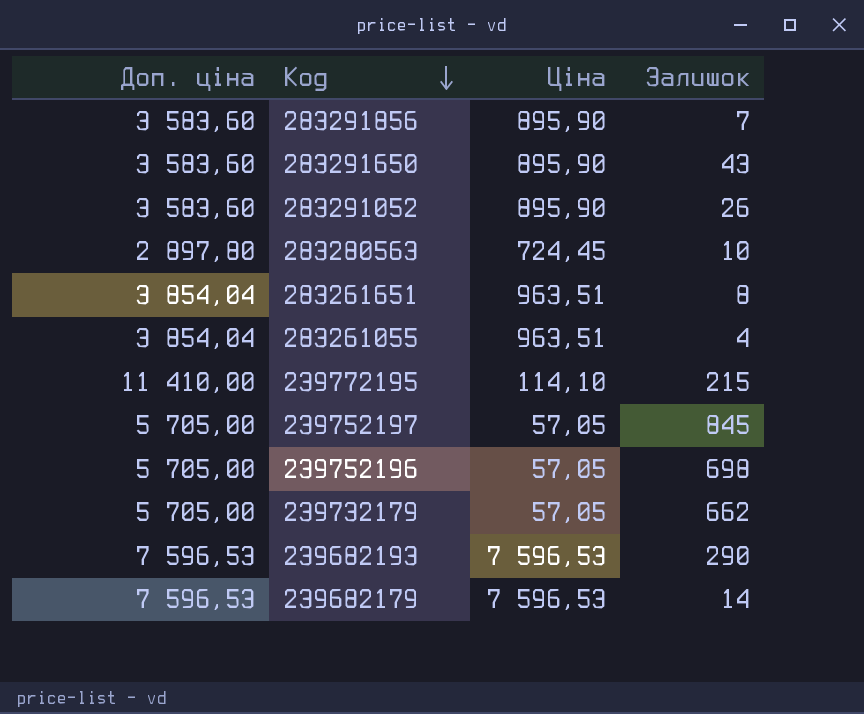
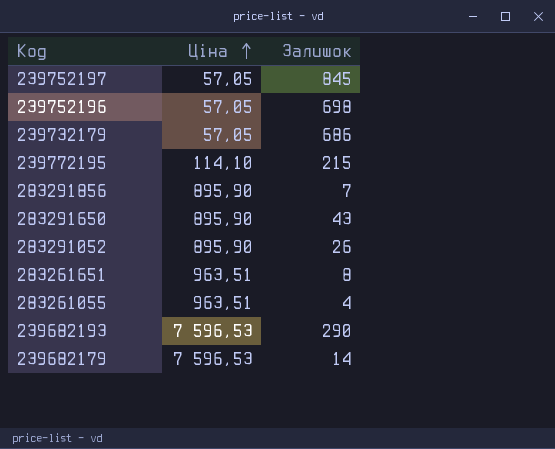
row order: Код descending -> Ціна ascending
column Доп. ціна | position: 1 -> none
row 283280563: 2 897,80 | 724,45 | 10 -> none
239732179 | Залишок: 662 -> 686

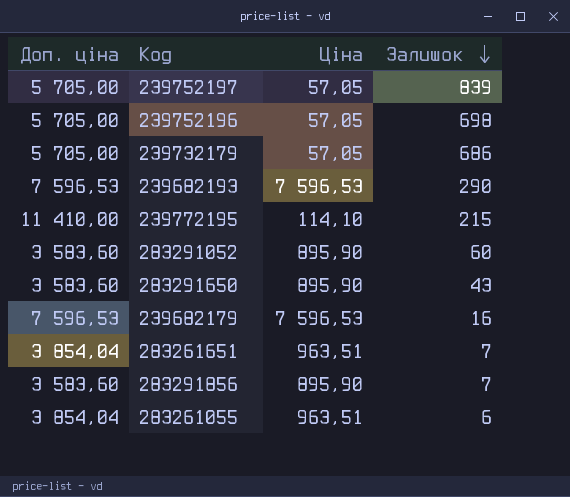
row order: Ціна ascending -> Залишок descending
column Доп. ціна | position: none -> 1
239752197 | Залишок: 845 -> 839
283291052 | Залишок: 26 -> 60
239682179 | Залишок: 14 -> 16
283261651 | Залишок: 8 -> 7
283261055 | Залишок: 4 -> 6

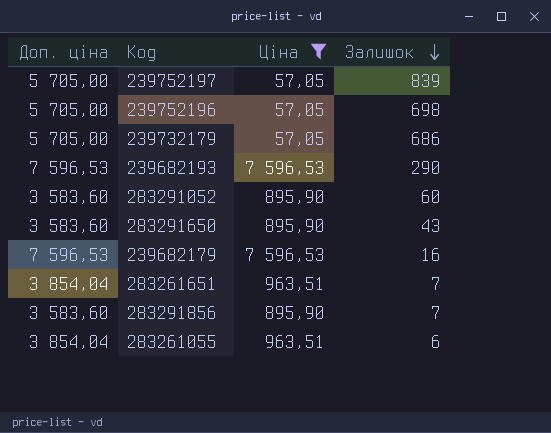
filter: none -> Ціна != 114,10

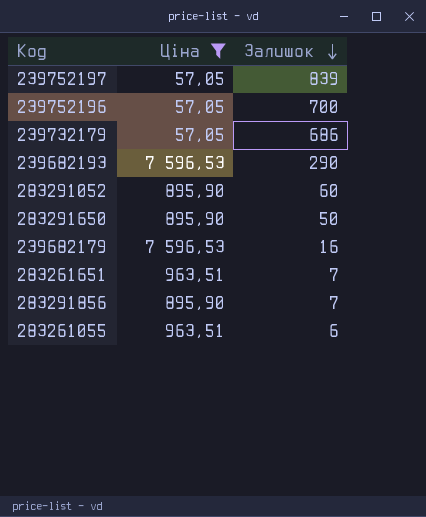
column Доп. ціна | position: 1 -> none
239752196 | Залишок: 698 -> 700
283291650 | Залишок: 43 -> 50

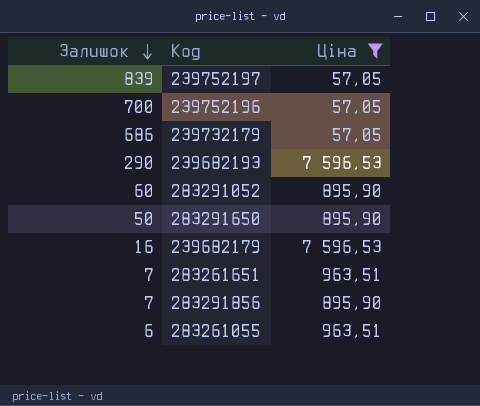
column Залишок | position: 3 -> 1

